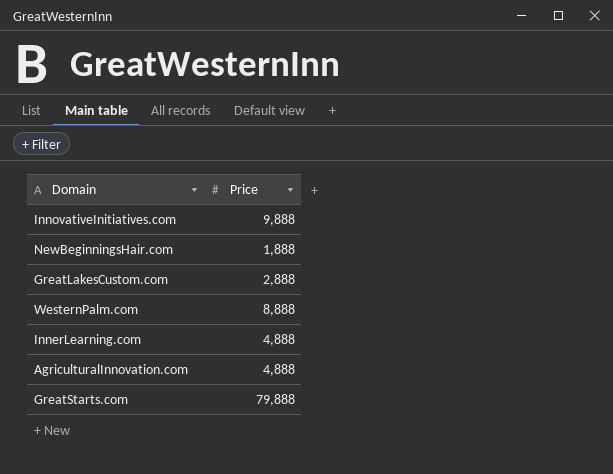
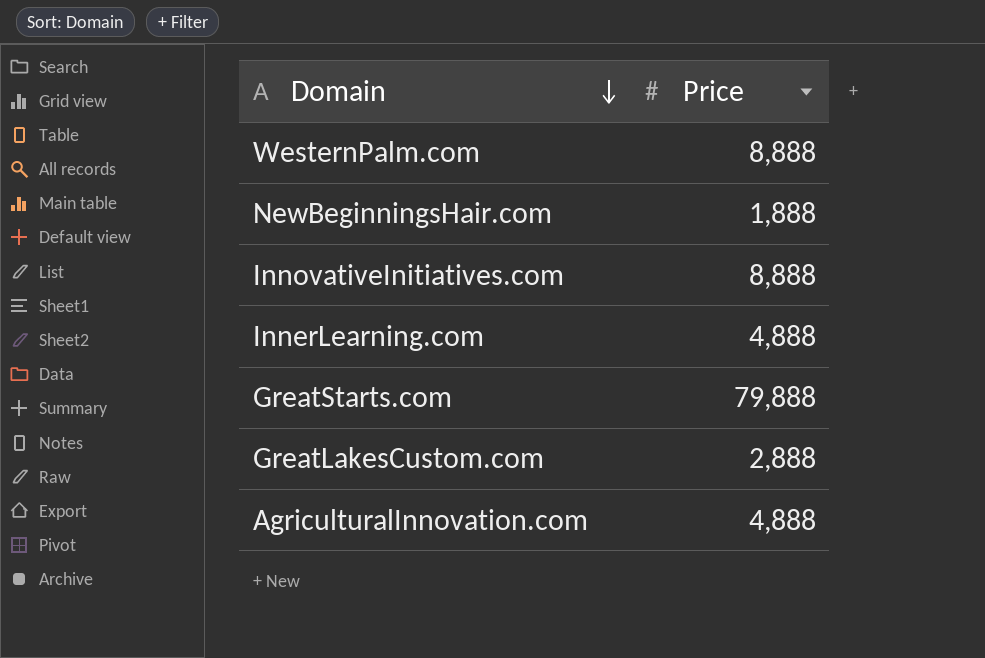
row order: none -> Domain descending
InnovativeInitiatives.com | Price: 9,888 -> 8,888

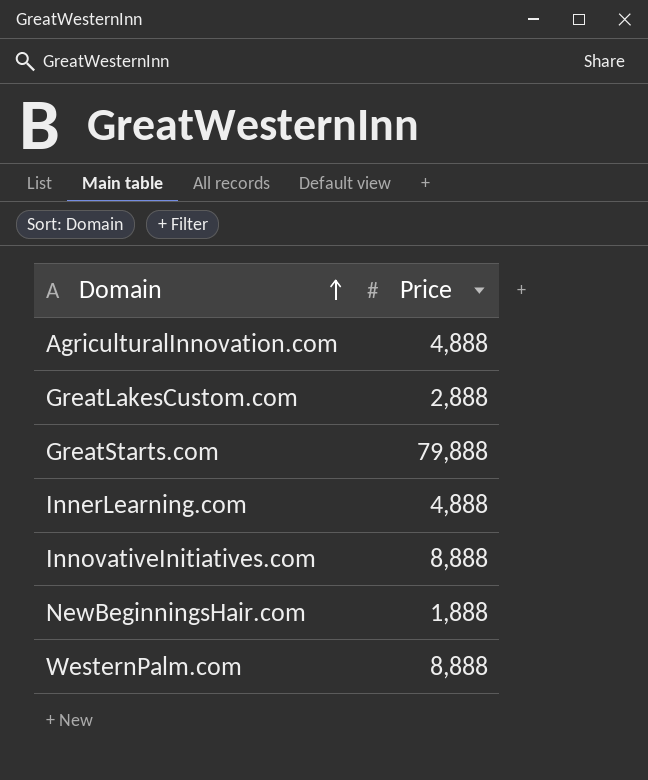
row order: Domain descending -> Domain ascending

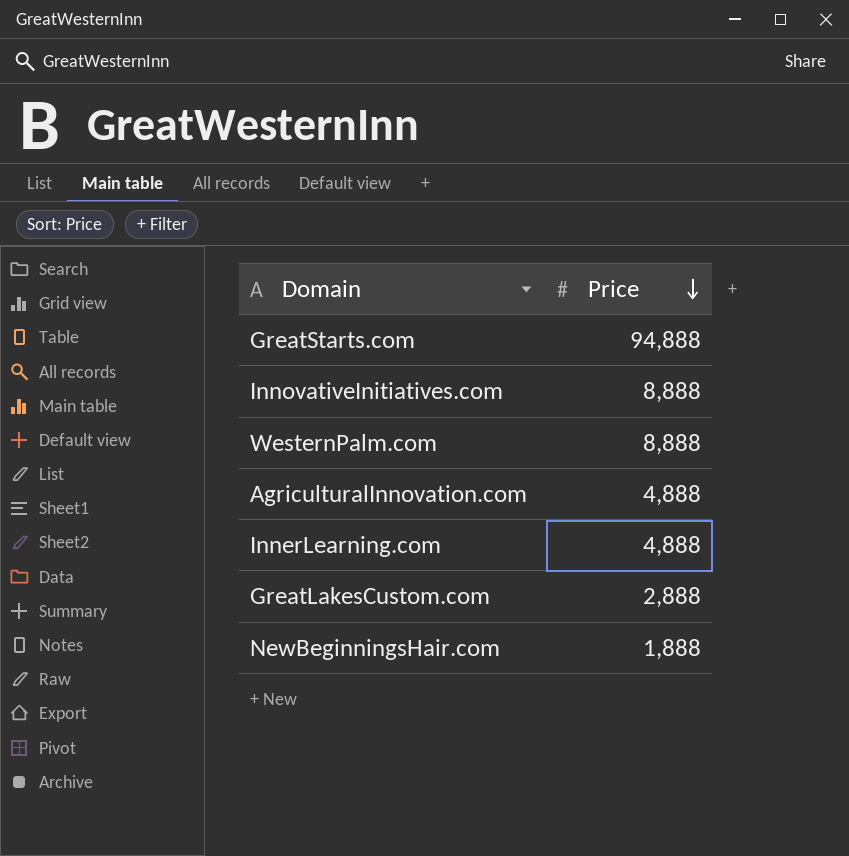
row order: Domain ascending -> Price descending
GreatStarts.com | Price: 79,888 -> 94,888

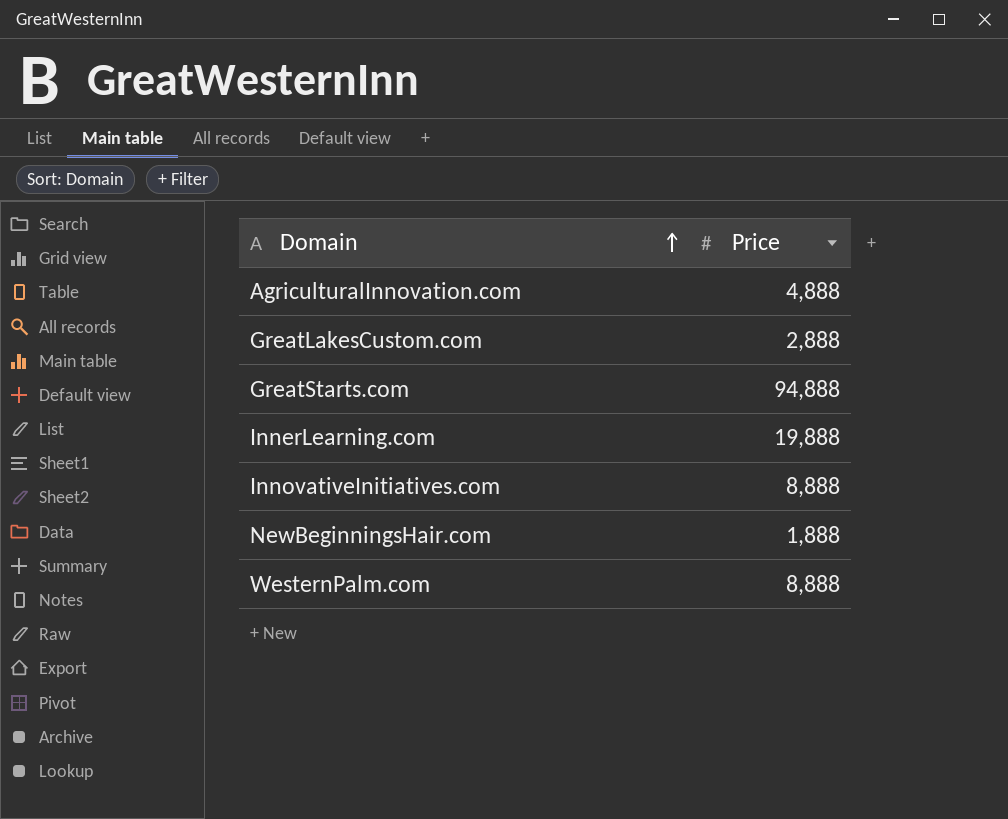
row order: Price descending -> Domain ascending
InnerLearning.com | Price: 4,888 -> 19,888

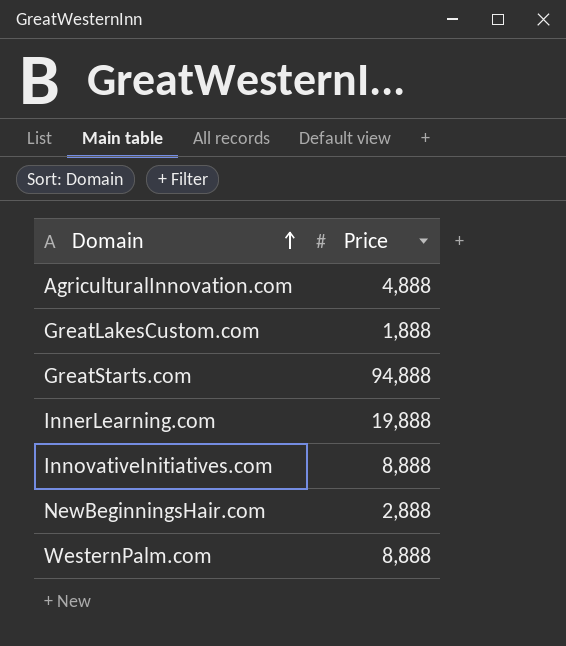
GreatLakesCustom.com | Price: 2,888 -> 1,888
NewBeginningsHair.com | Price: 1,888 -> 2,888

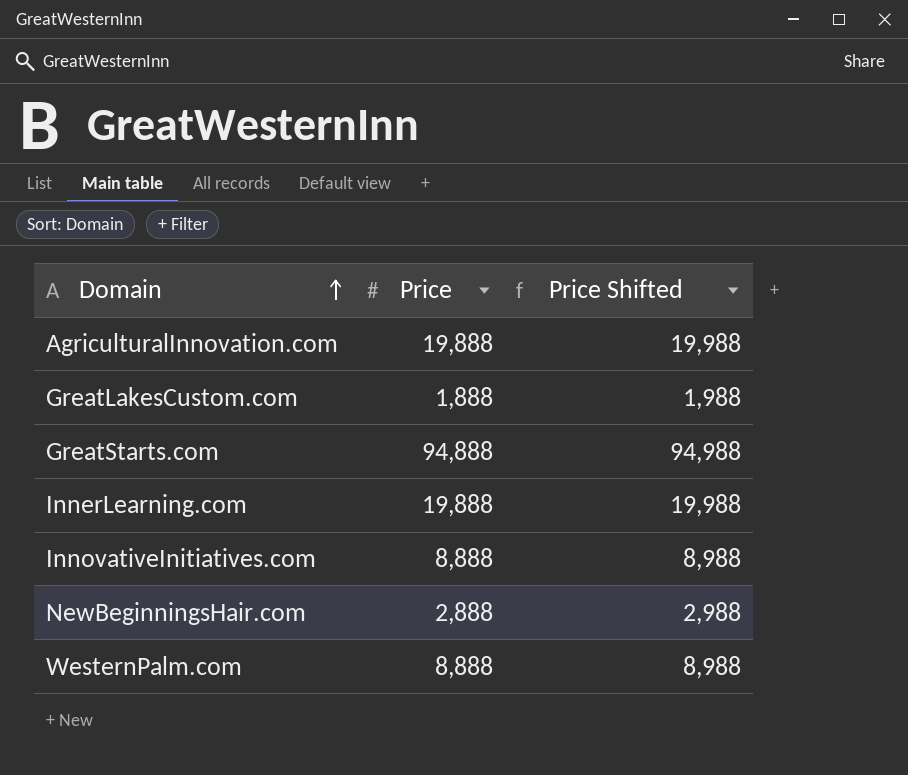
column Price Shifted | formula: none -> [Price] + 100
AgriculturalInnovation.com | Price: 4,888 -> 19,888

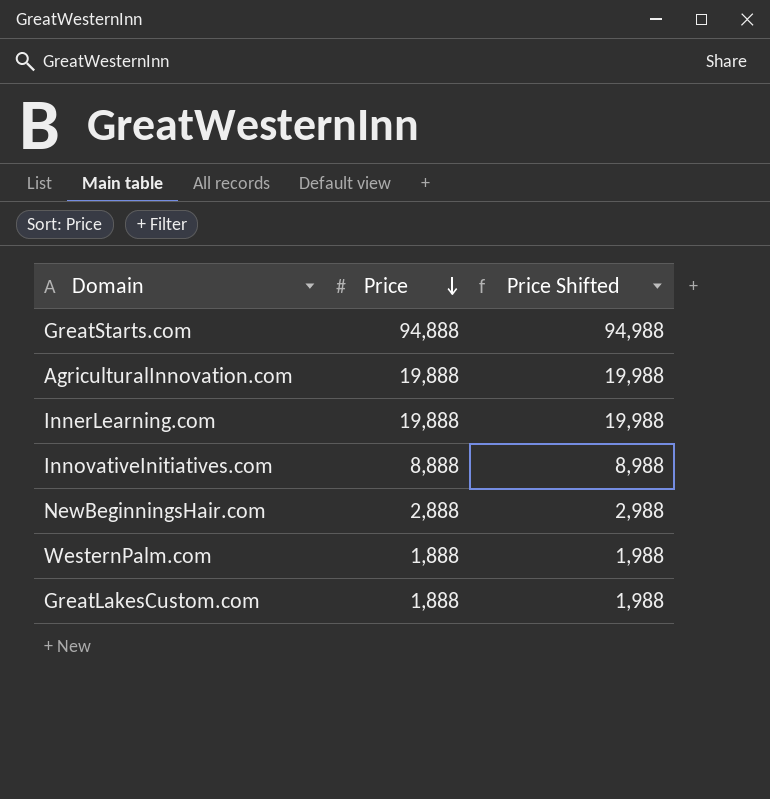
row order: Domain ascending -> Price descending
WesternPalm.com | Price: 8,888 -> 1,888
WesternPalm.com | Price Shifted: 8,988 -> 1,988

